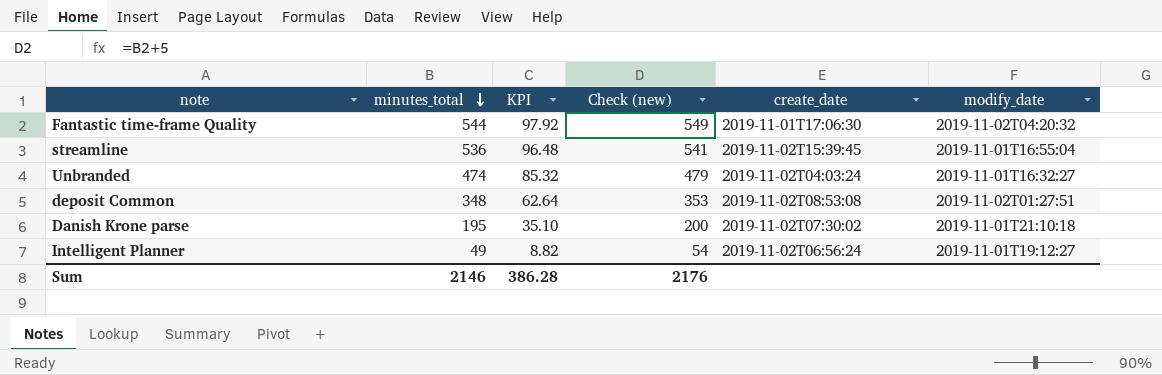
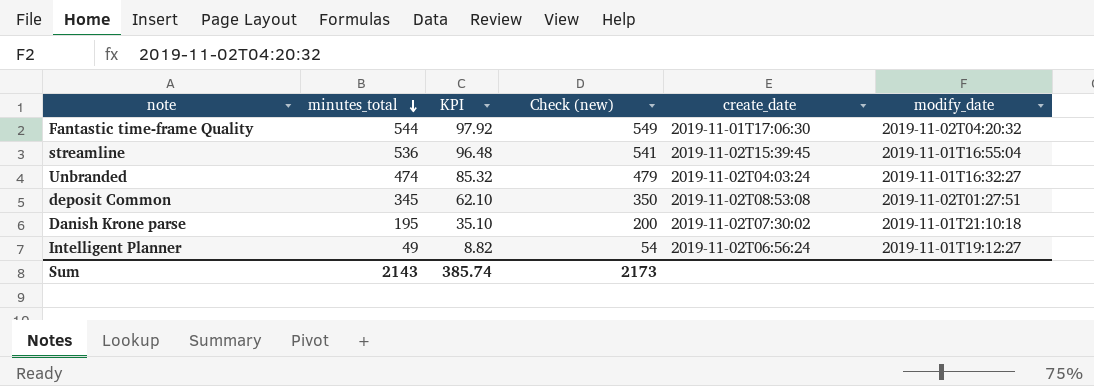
deposit Common | minutes_total: 348 -> 345
deposit Common | KPI: 62.64 -> 62.10
deposit Common | Check (new): 353 -> 350
Sum | minutes_total: 2146 -> 2143
Sum | KPI: 386.28 -> 385.74
Sum | Check (new): 2176 -> 2173

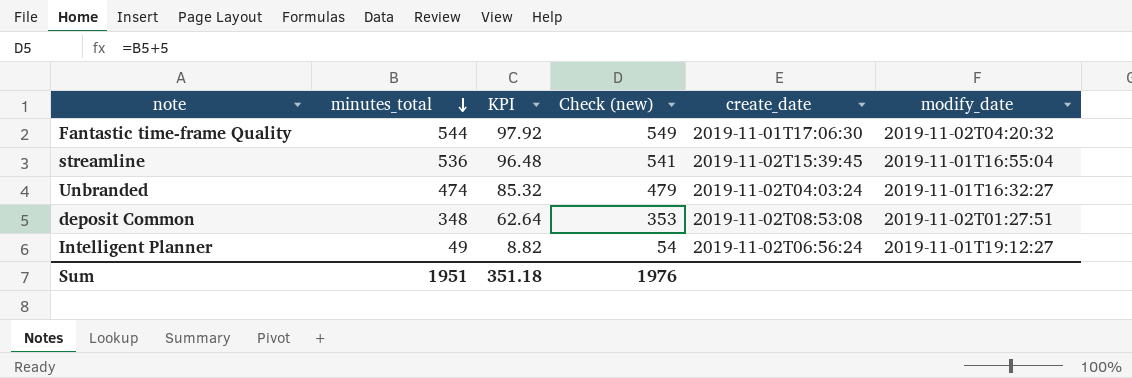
row Danish Krone parse: 195 | 35.10 | 200 | 2019-11-02T07:30:02 | 2019-11-01T21:10:18 -> none
deposit Common | minutes_total: 345 -> 348
deposit Common | KPI: 62.10 -> 62.64
deposit Common | Check (new): 350 -> 353
Sum | minutes_total: 2143 -> 1951
Sum | KPI: 385.74 -> 351.18
Sum | Check (new): 2173 -> 1976

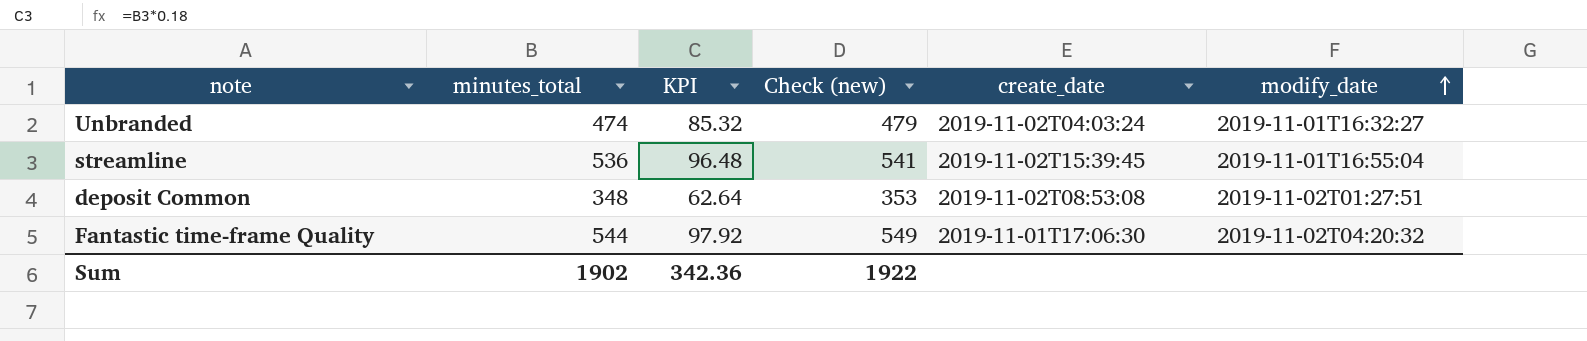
row order: minutes_total descending -> modify_date ascending
row Intelligent Planner: 49 | 8.82 | 54 | 2019-11-02T06:56:24 | 2019-11-01T19:12:27 -> none
Sum | minutes_total: 1951 -> 1902
Sum | KPI: 351.18 -> 342.36
Sum | Check (new): 1976 -> 1922

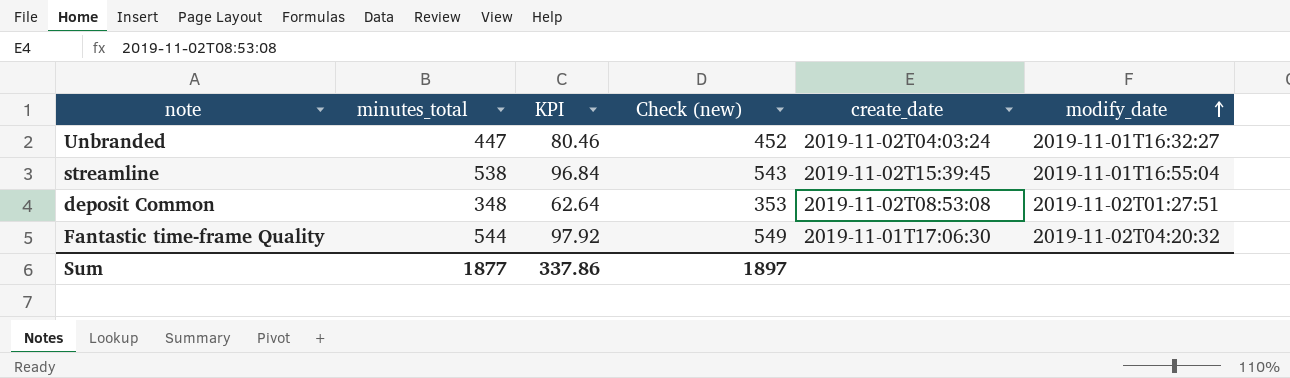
Unbranded | minutes_total: 474 -> 447
Unbranded | KPI: 85.32 -> 80.46
Unbranded | Check (new): 479 -> 452
streamline | minutes_total: 536 -> 538
streamline | KPI: 96.48 -> 96.84
streamline | Check (new): 541 -> 543
Sum | minutes_total: 1902 -> 1877
Sum | KPI: 342.36 -> 337.86
Sum | Check (new): 1922 -> 1897

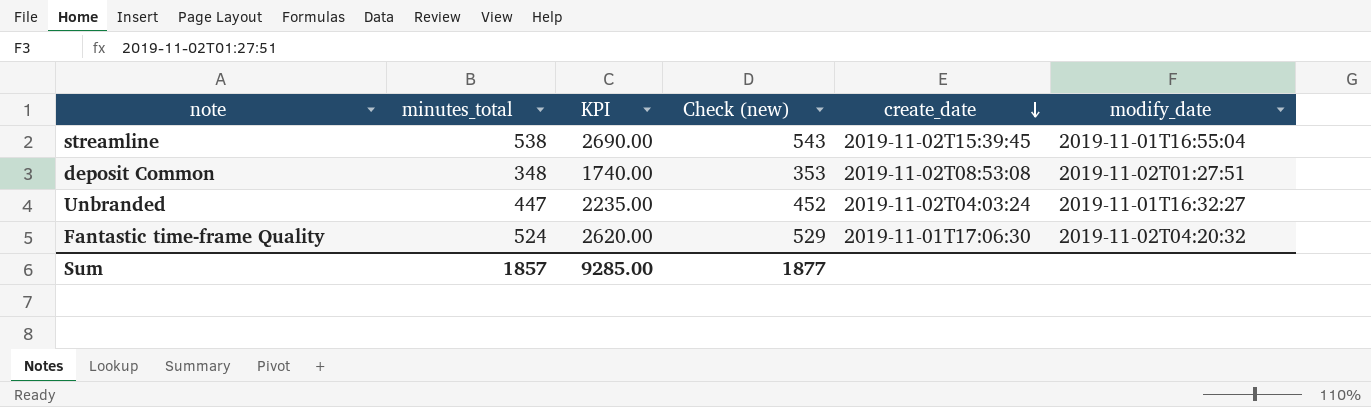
row order: modify_date ascending -> create_date descending
column KPI | formula: [minutes_total] * 0.18 -> [minutes_total] * 5
Fantastic time-frame Quality | minutes_total: 544 -> 524
Fantastic time-frame Quality | Check (new): 549 -> 529
Sum | minutes_total: 1877 -> 1857
Sum | KPI: 337.86 -> 9285.00
Sum | Check (new): 1897 -> 1877

